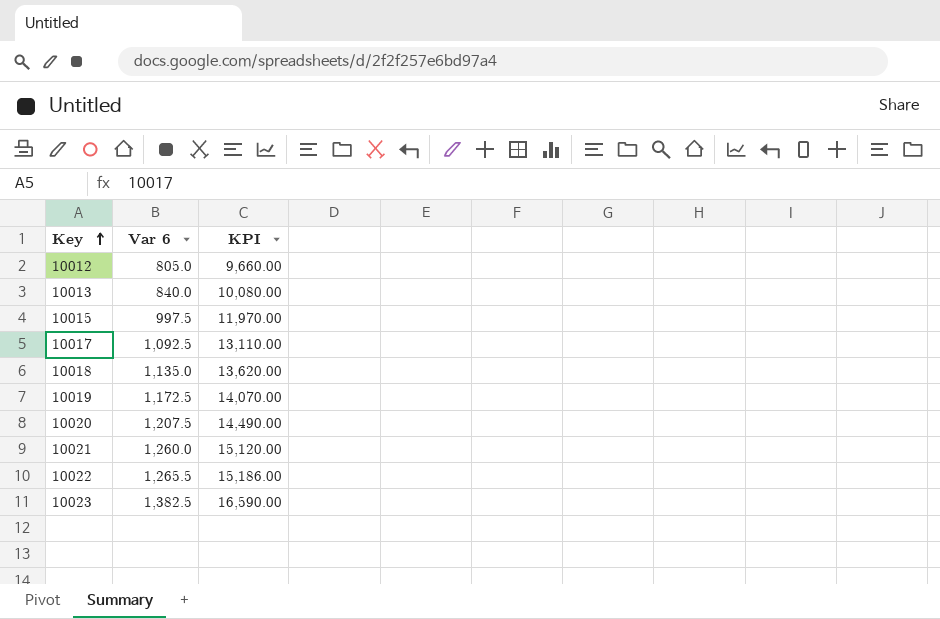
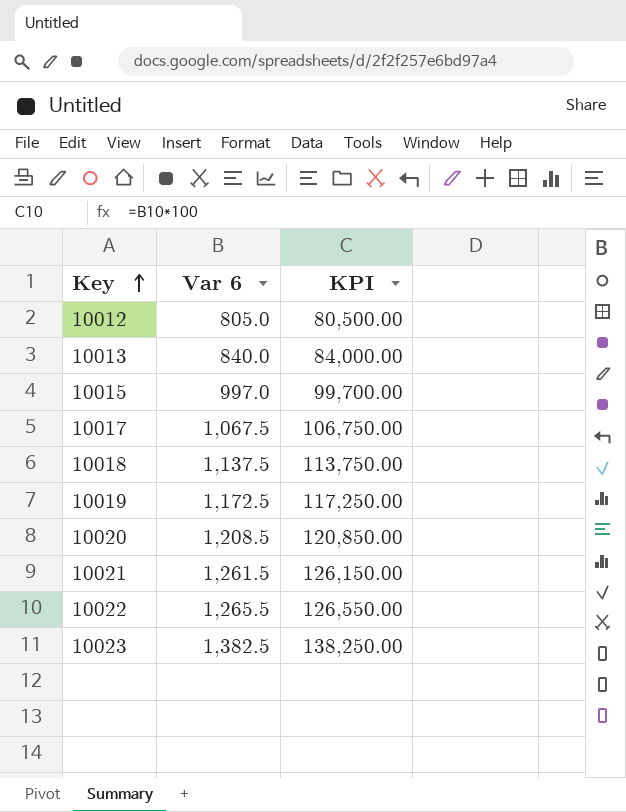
column KPI | formula: [Var 6] * 12 -> [Var 6] * 100
10015 | Var 6: 997.5 -> 997.0
10017 | Var 6: 1,092.5 -> 1,067.5
10018 | Var 6: 1,135.0 -> 1,137.5
10020 | Var 6: 1,207.5 -> 1,208.5
10021 | Var 6: 1,260.0 -> 1,261.5

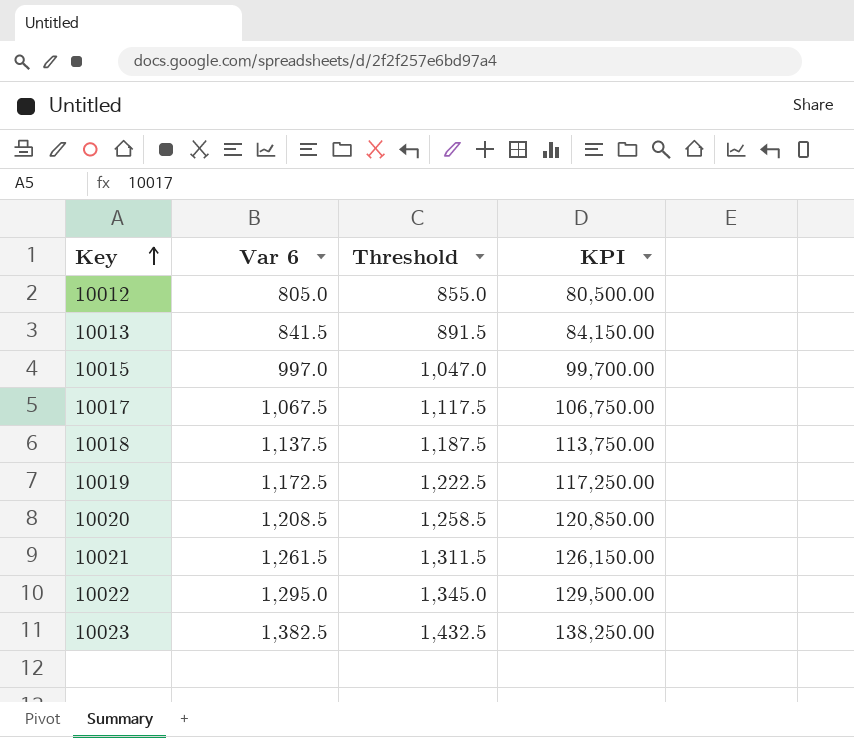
column Threshold | formula: none -> [Var 6] + 50
10013 | Var 6: 840.0 -> 841.5
10013 | KPI: 84,000.00 -> 84,150.00
10022 | Var 6: 1,265.5 -> 1,295.0
10022 | KPI: 126,550.00 -> 129,500.00

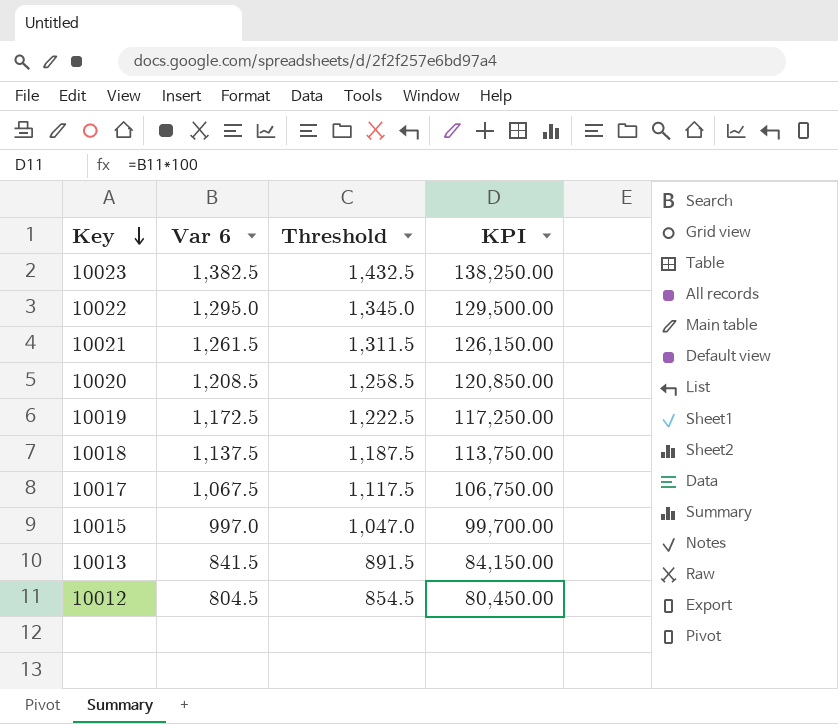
row order: Key ascending -> Key descending
10012 | Var 6: 805.0 -> 804.5
10012 | Threshold: 855.0 -> 854.5
10012 | KPI: 80,500.00 -> 80,450.00

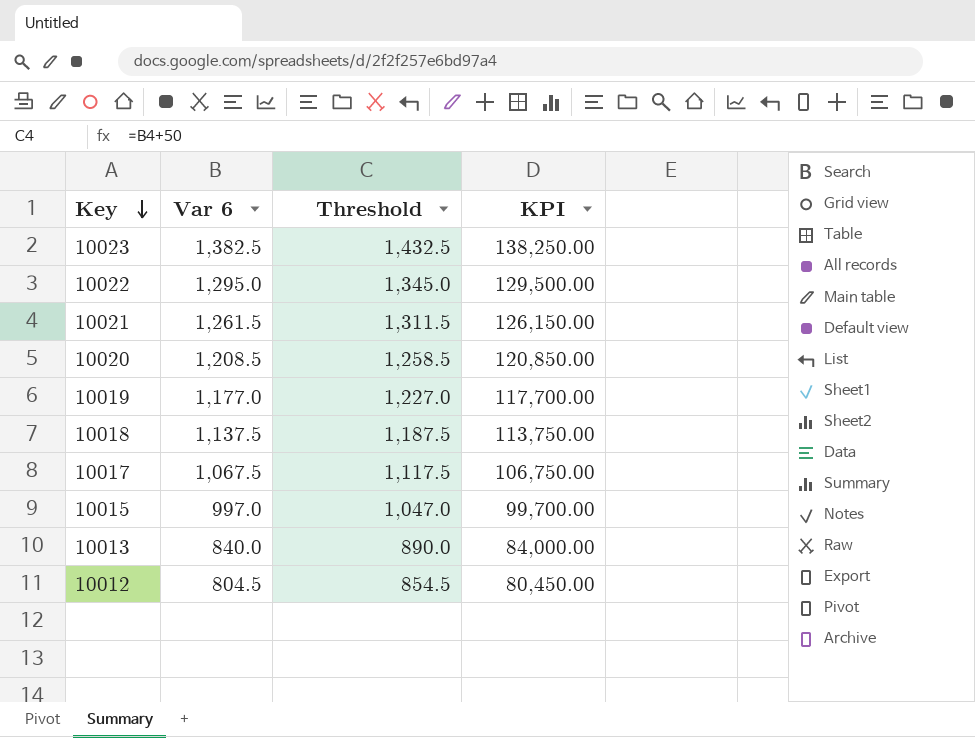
10019 | Var 6: 1,172.5 -> 1,177.0
10019 | Threshold: 1,222.5 -> 1,227.0
10019 | KPI: 117,250.00 -> 117,700.00
10013 | Var 6: 841.5 -> 840.0
10013 | Threshold: 891.5 -> 890.0
10013 | KPI: 84,150.00 -> 84,000.00

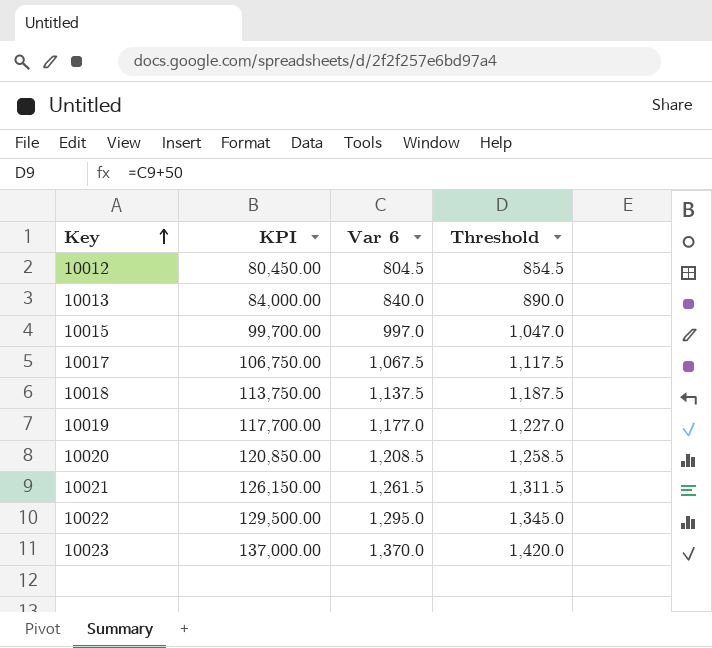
row order: Key descending -> Key ascending
column KPI | position: 4 -> 2
10023 | KPI: 138,250.00 -> 137,000.00
10023 | Var 6: 1,382.5 -> 1,370.0
10023 | Threshold: 1,432.5 -> 1,420.0

